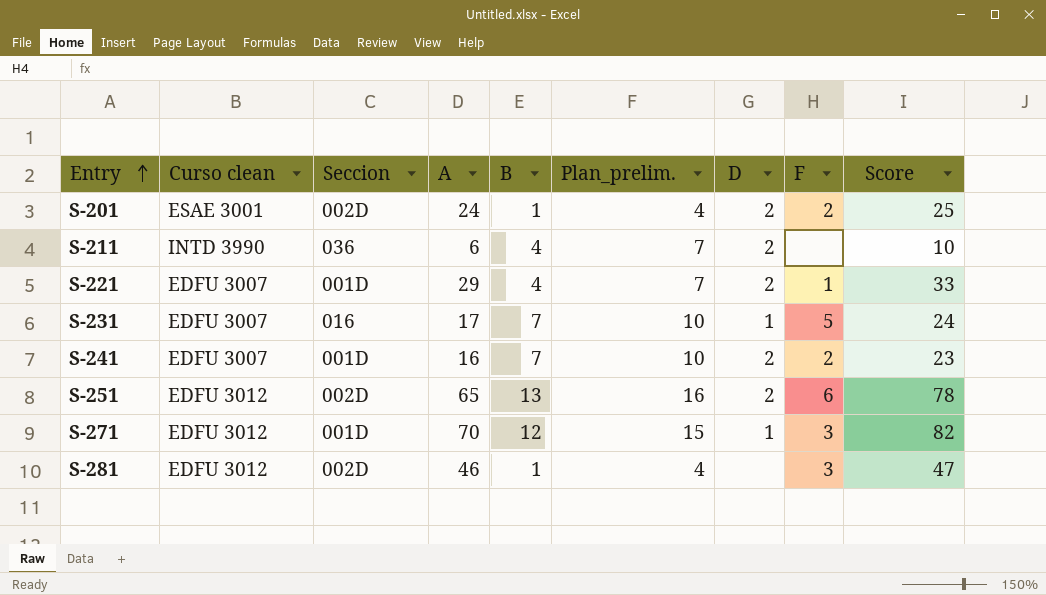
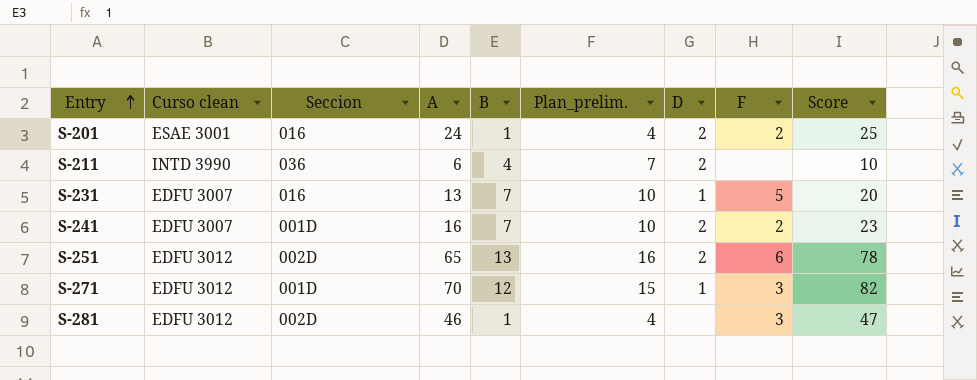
row S-221: EDFU 3007 | 001D | 29 | 4 | 7 | 2 | 1 | 33 -> none
S-201 | Seccion: 002D -> 016
S-231 | A: 17 -> 13
S-231 | Score: 24 -> 20

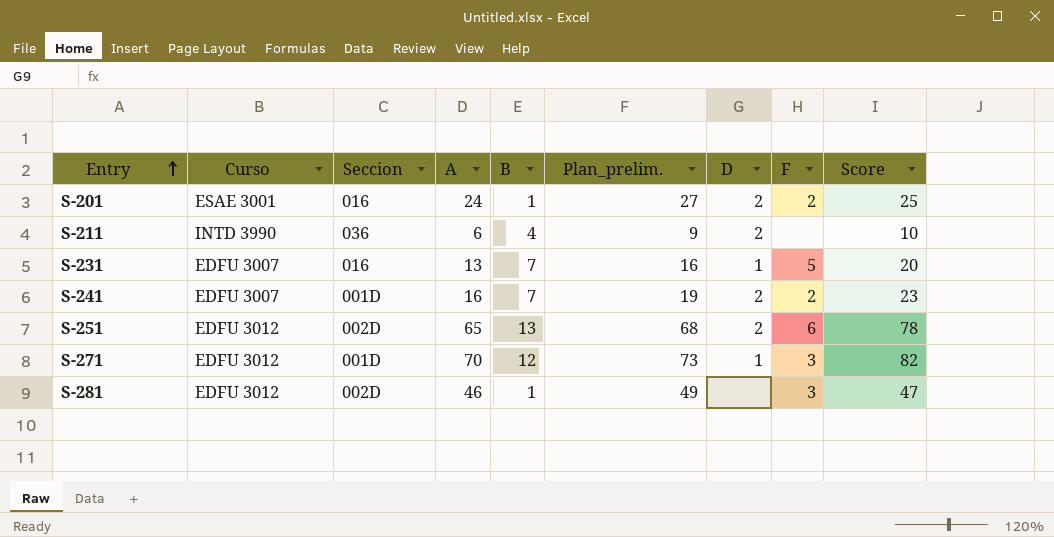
column name: Curso clean -> Curso
column Plan_prelim. | formula: [B] + 3 -> [A] + 3

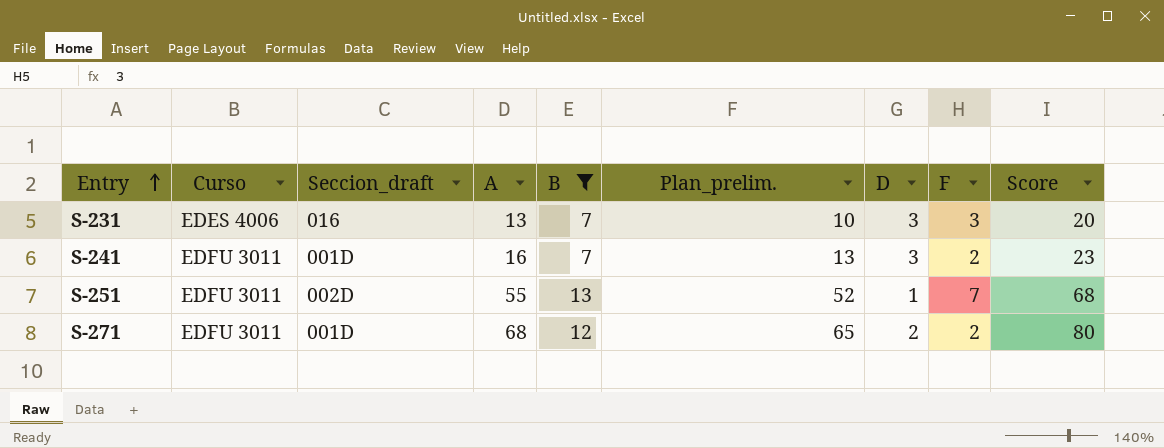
filter: none -> B >= 7
column name: Seccion -> Seccion_draft
column Plan_prelim. | formula: [A] + 3 -> [A] - 3
S-231 | Curso: EDFU 3007 -> EDES 4006
S-231 | D: 1 -> 3
S-231 | F: 5 -> 3
S-241 | Curso: EDFU 3007 -> EDFU 3011
S-241 | D: 2 -> 3
S-251 | Curso: EDFU 3012 -> EDFU 3011
S-251 | A: 65 -> 55
S-251 | D: 2 -> 1
S-251 | F: 6 -> 7
S-251 | Score: 78 -> 68
S-271 | Curso: EDFU 3012 -> EDFU 3011
S-271 | A: 70 -> 68
S-271 | D: 1 -> 2
S-271 | F: 3 -> 2
S-271 | Score: 82 -> 80

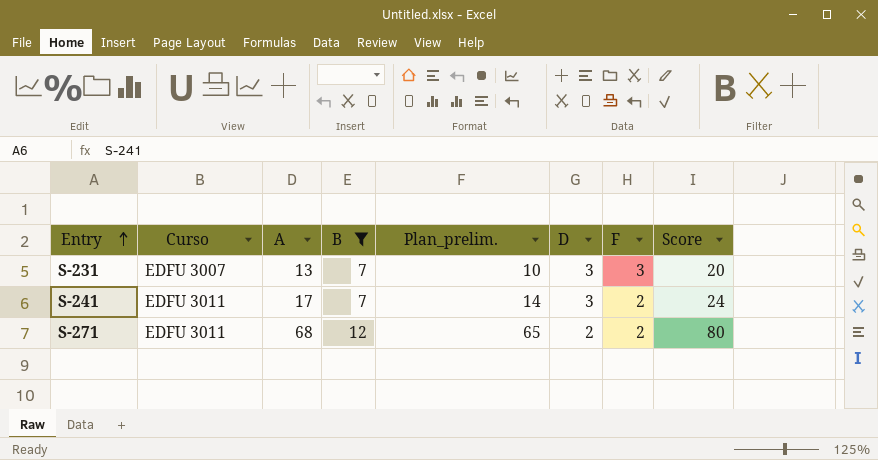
column Seccion_draft | position: 3 -> none
row S-251: EDFU 3011 | 002D | 55 | 13 | 52 | 1 | 7 | 68 -> none
S-231 | Curso: EDES 4006 -> EDFU 3007
S-241 | A: 16 -> 17
S-241 | Plan_prelim.: 13 -> 14
S-241 | Score: 23 -> 24

